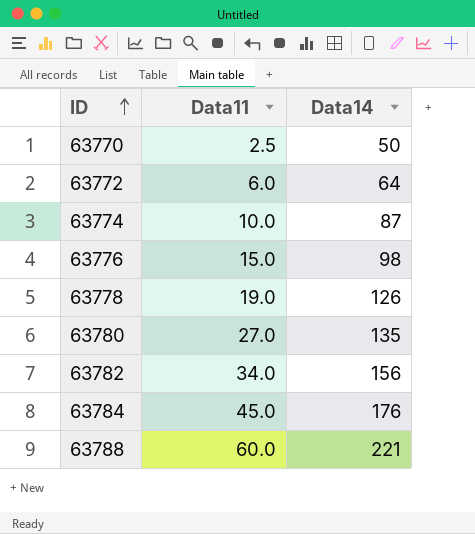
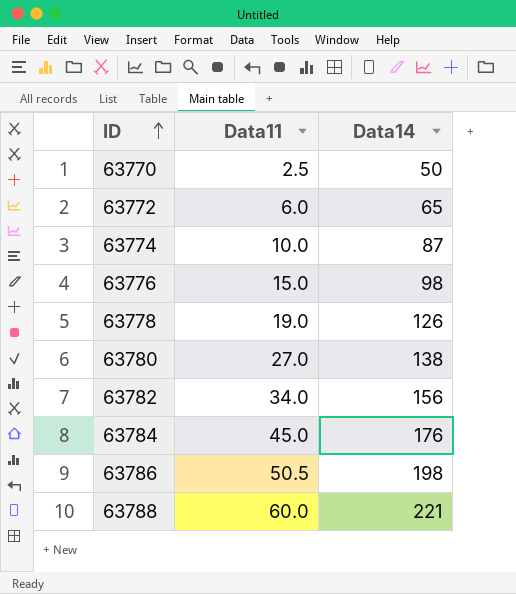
63772 | Data14: 64 -> 65
63780 | Data14: 135 -> 138
row 63786: none -> 50.5 | 198

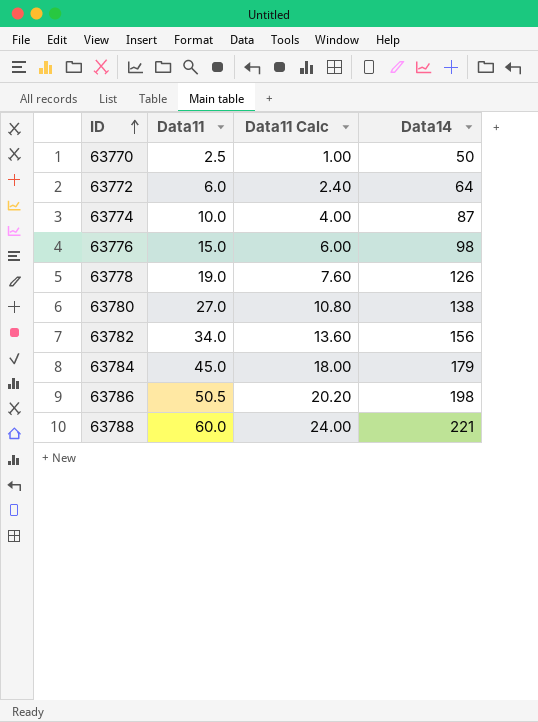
column Data11 Calc | formula: none -> [Data11] * 0.4
63772 | Data14: 65 -> 64
63784 | Data14: 176 -> 179

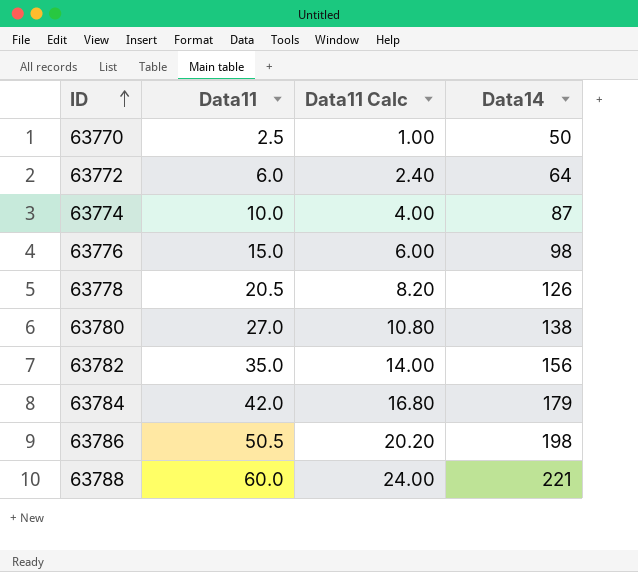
63778 | Data11: 19.0 -> 20.5
63778 | Data11 Calc: 7.60 -> 8.20
63782 | Data11: 34.0 -> 35.0
63782 | Data11 Calc: 13.60 -> 14.00
63784 | Data11: 45.0 -> 42.0
63784 | Data11 Calc: 18.00 -> 16.80

